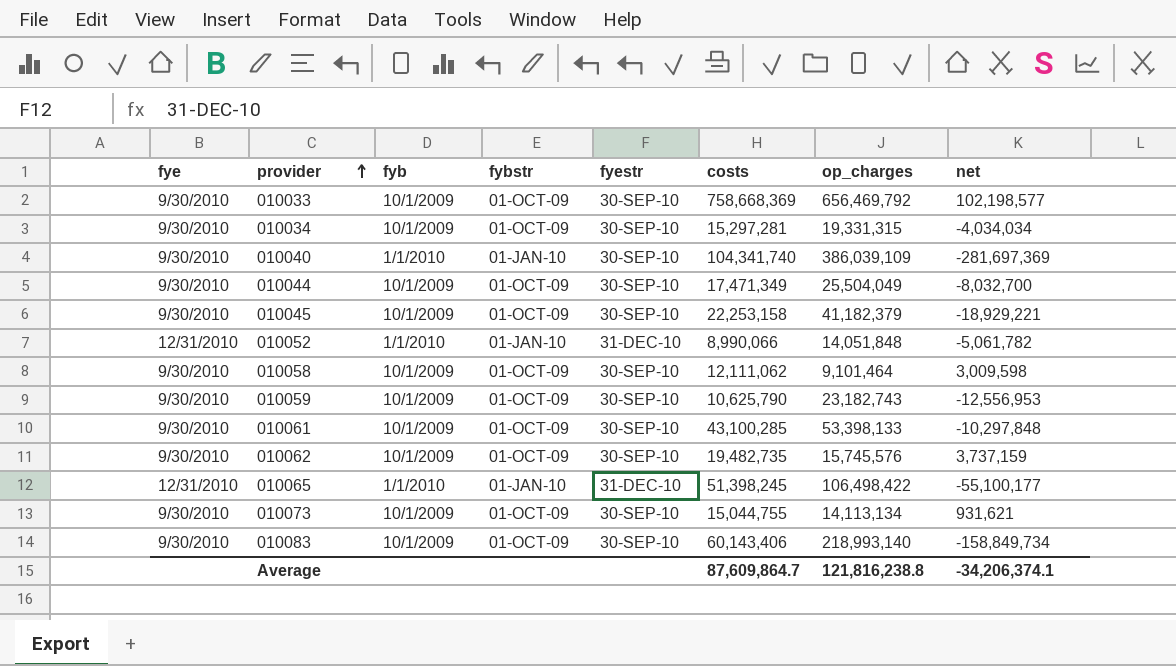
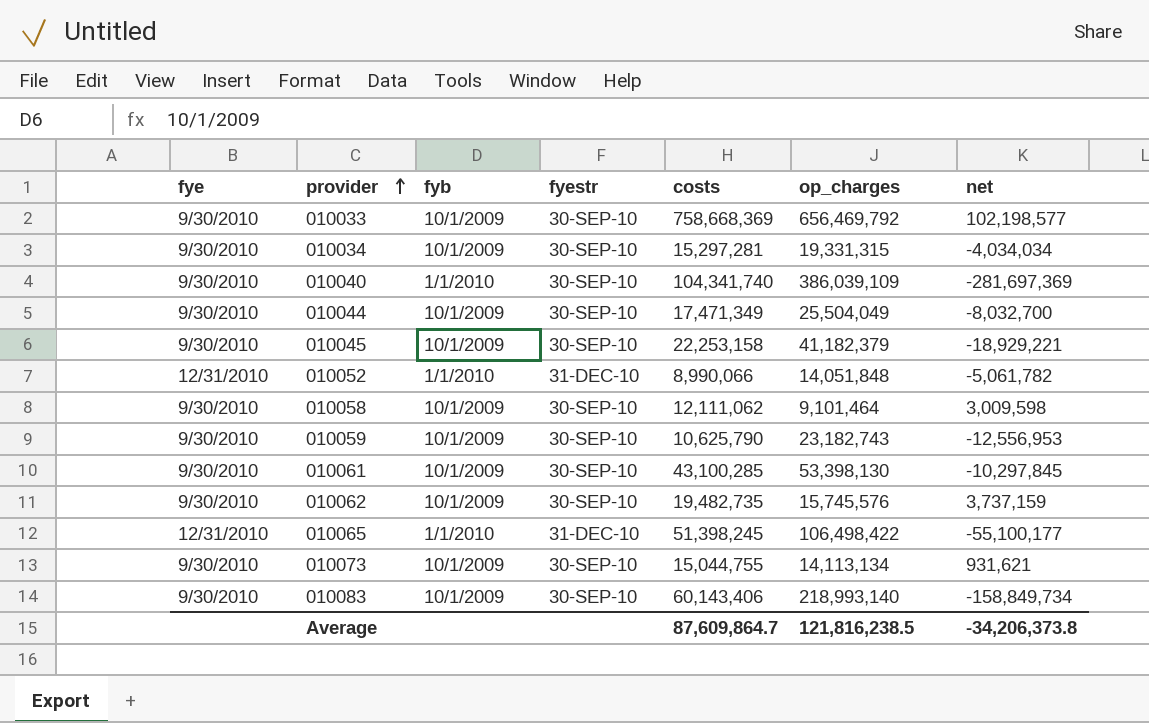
column fybstr | position: 4 -> none
010061 | op_charges: 53,398,133 -> 53,398,130
010061 | net: -10,297,848 -> -10,297,845
Average | op_charges: 121,816,238.8 -> 121,816,238.5
Average | net: -34,206,374.1 -> -34,206,373.8

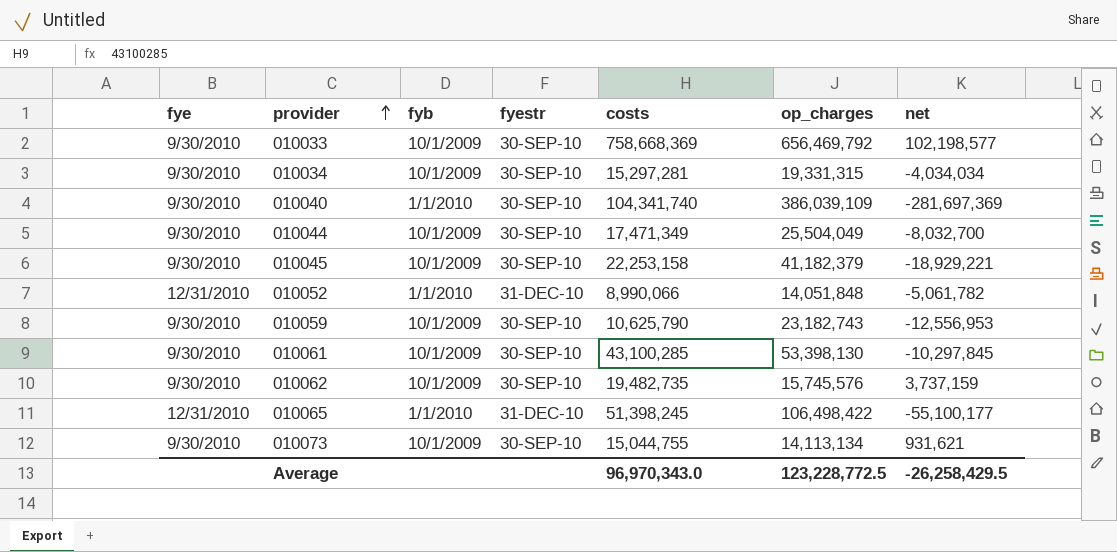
row 010058: 9/30/2010 | 10/1/2009 | 30-SEP-10 | 12,111,062 | 9,101,464 | 3,009,598 -> none
row 010083: 9/30/2010 | 10/1/2009 | 30-SEP-10 | 60,143,406 | 218,993,140 | -158,849,734 -> none
Average | costs: 87,609,864.7 -> 96,970,343.0
Average | op_charges: 121,816,238.5 -> 123,228,772.5
Average | net: -34,206,373.8 -> -26,258,429.5

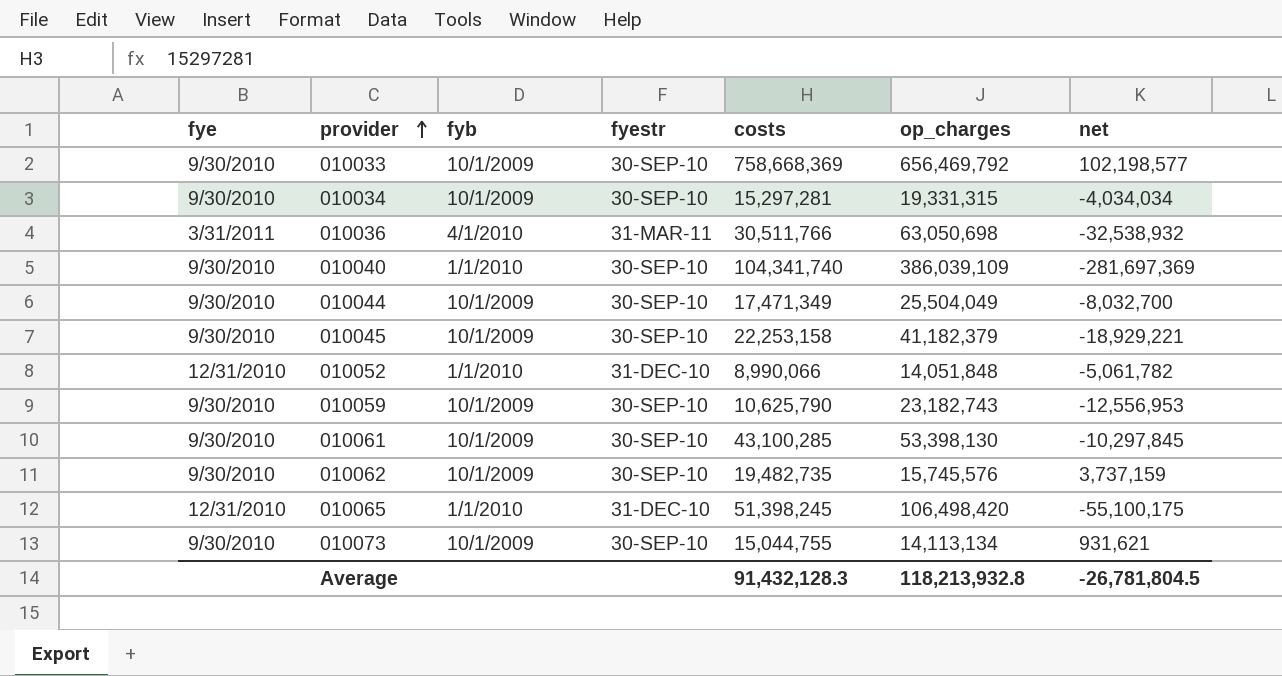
row 010036: none -> 3/31/2011 | 4/1/2010 | 31-MAR-11 | 30,511,766 | 63,050,698 | -32,538,932
010065 | op_charges: 106,498,422 -> 106,498,420
010065 | net: -55,100,177 -> -55,100,175
Average | costs: 96,970,343.0 -> 91,432,128.3
Average | op_charges: 123,228,772.5 -> 118,213,932.8
Average | net: -26,258,429.5 -> -26,781,804.5

